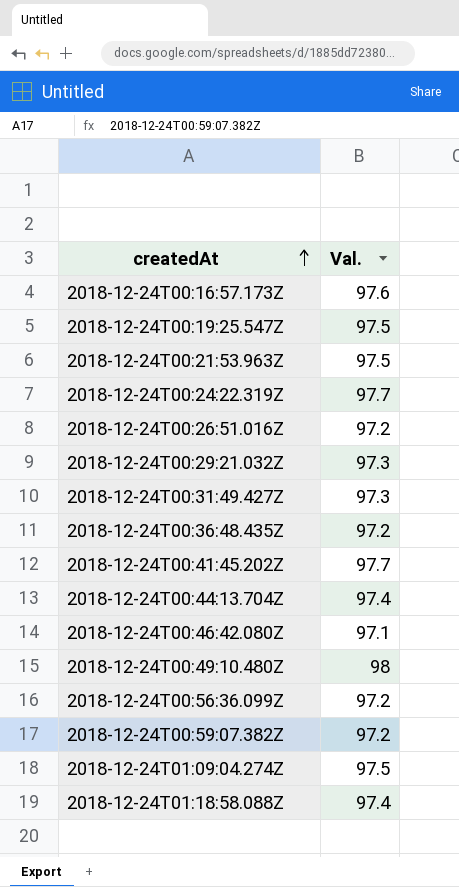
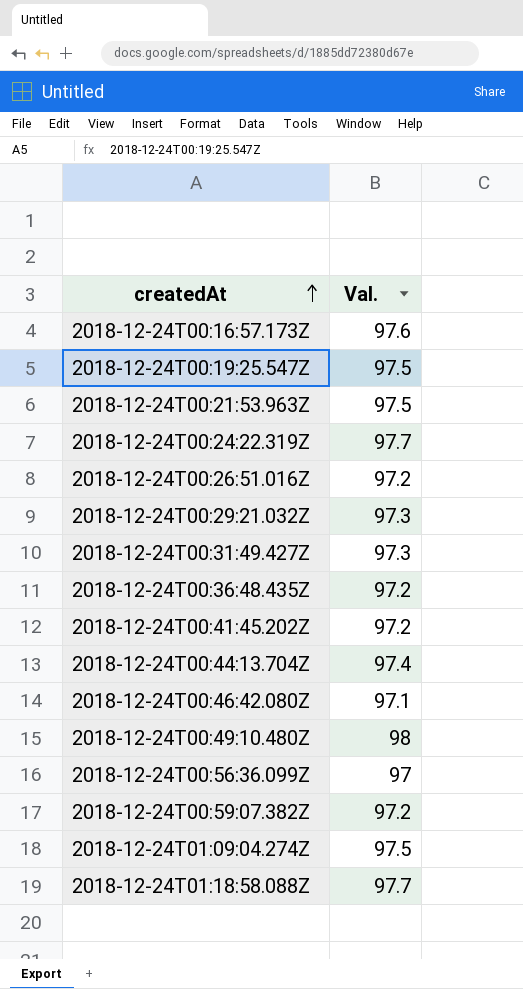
2018-12-24T00:41:45.202Z | Val.: 97.7 -> 97.2
2018-12-24T00:56:36.099Z | Val.: 97.2 -> 97
2018-12-24T01:18:58.088Z | Val.: 97.4 -> 97.7

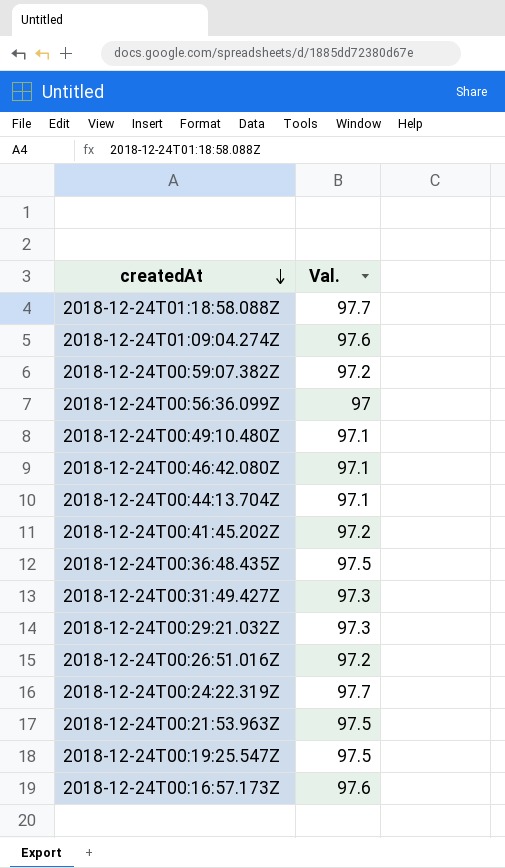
row order: createdAt ascending -> createdAt descending
2018-12-24T01:09:04.274Z | Val.: 97.5 -> 97.6
2018-12-24T00:49:10.480Z | Val.: 98 -> 97.1
2018-12-24T00:44:13.704Z | Val.: 97.4 -> 97.1
2018-12-24T00:36:48.435Z | Val.: 97.2 -> 97.5

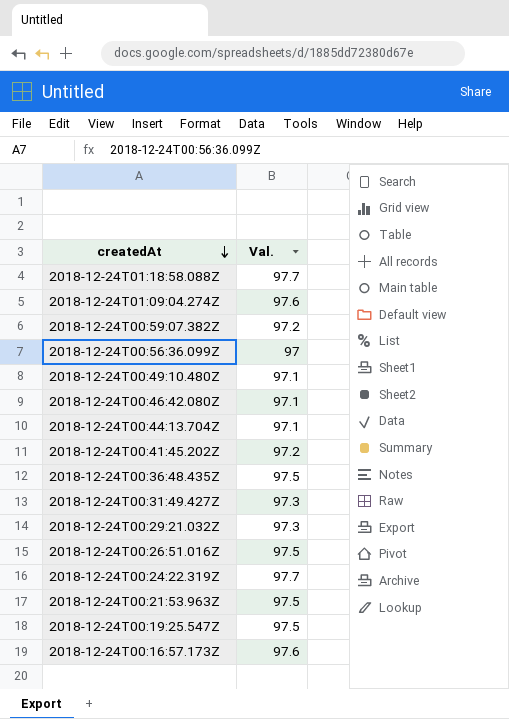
2018-12-24T00:26:51.016Z | Val.: 97.2 -> 97.5

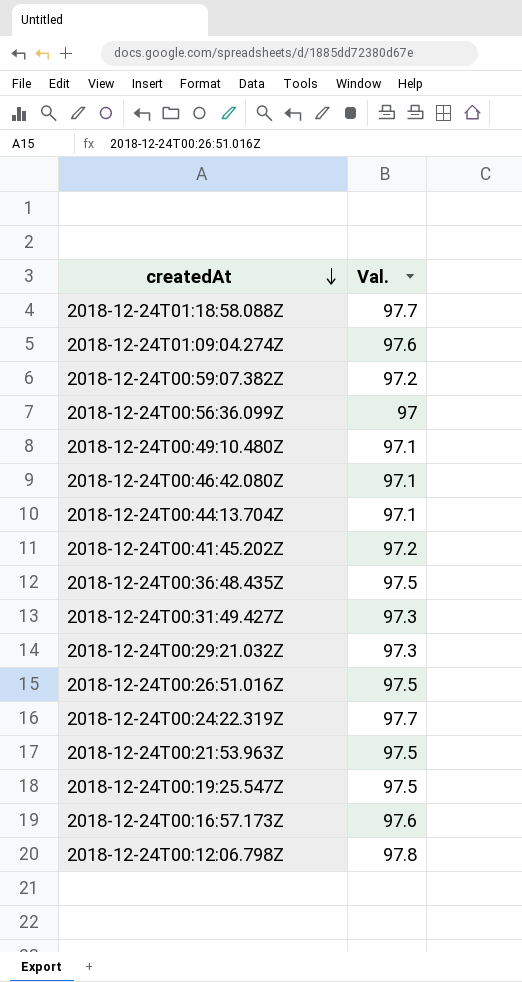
row 2018-12-24T00:12:06.798Z: none -> 97.8

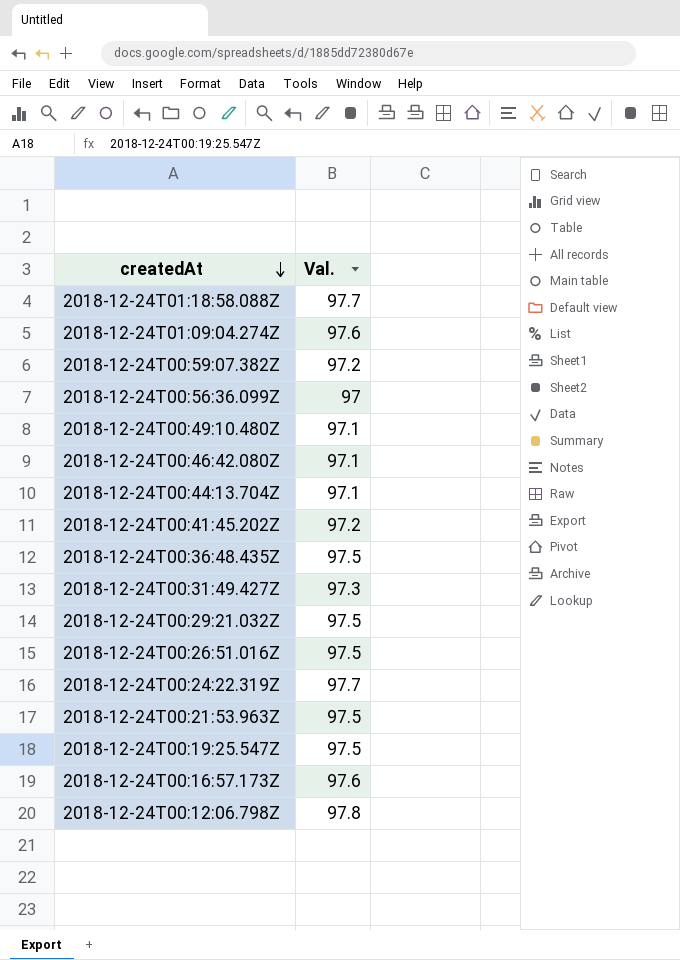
2018-12-24T00:29:21.032Z | Val.: 97.3 -> 97.5

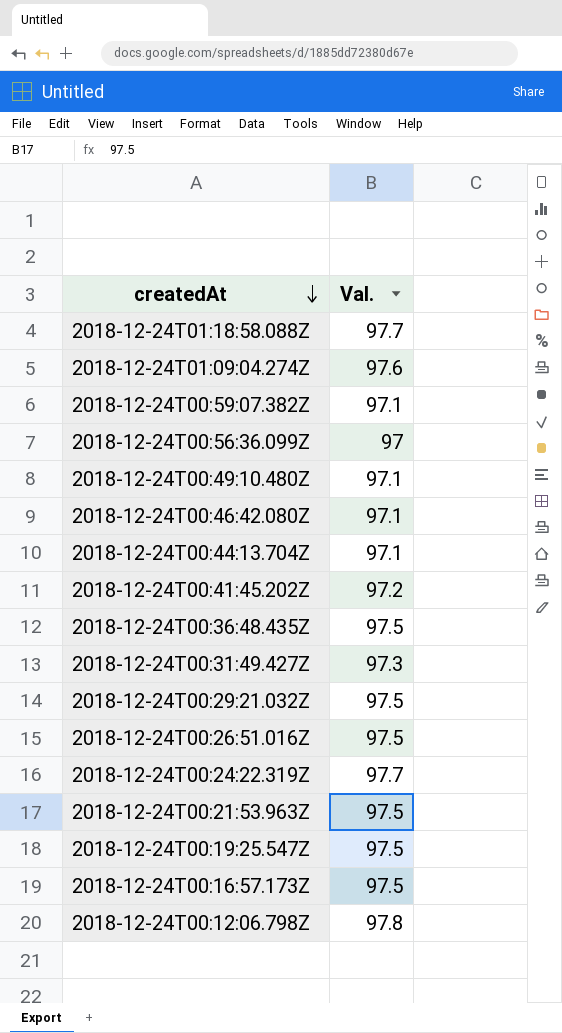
2018-12-24T00:59:07.382Z | Val.: 97.2 -> 97.1
2018-12-24T00:16:57.173Z | Val.: 97.6 -> 97.5

